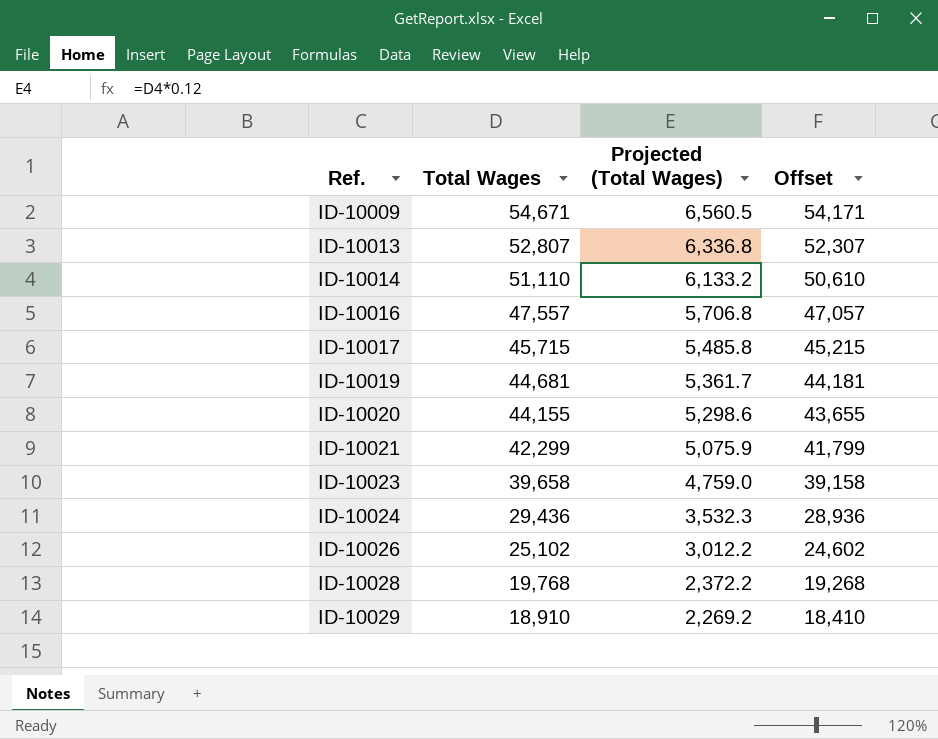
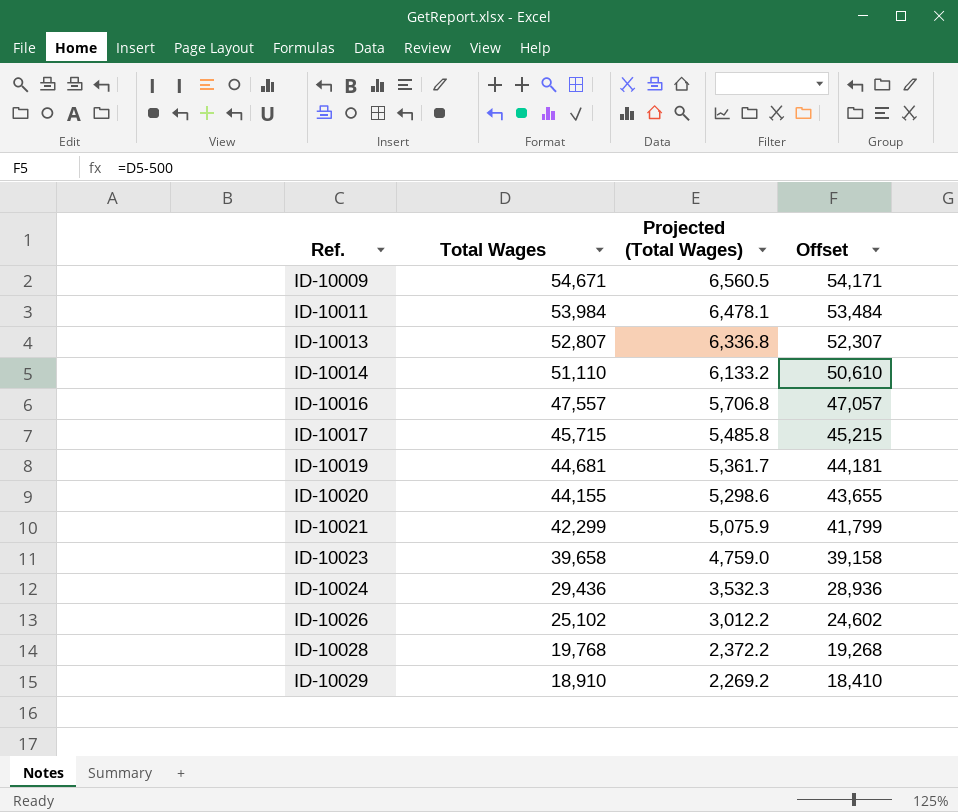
row ID-10011: none -> 53,984 | 6,478.1 | 53,484

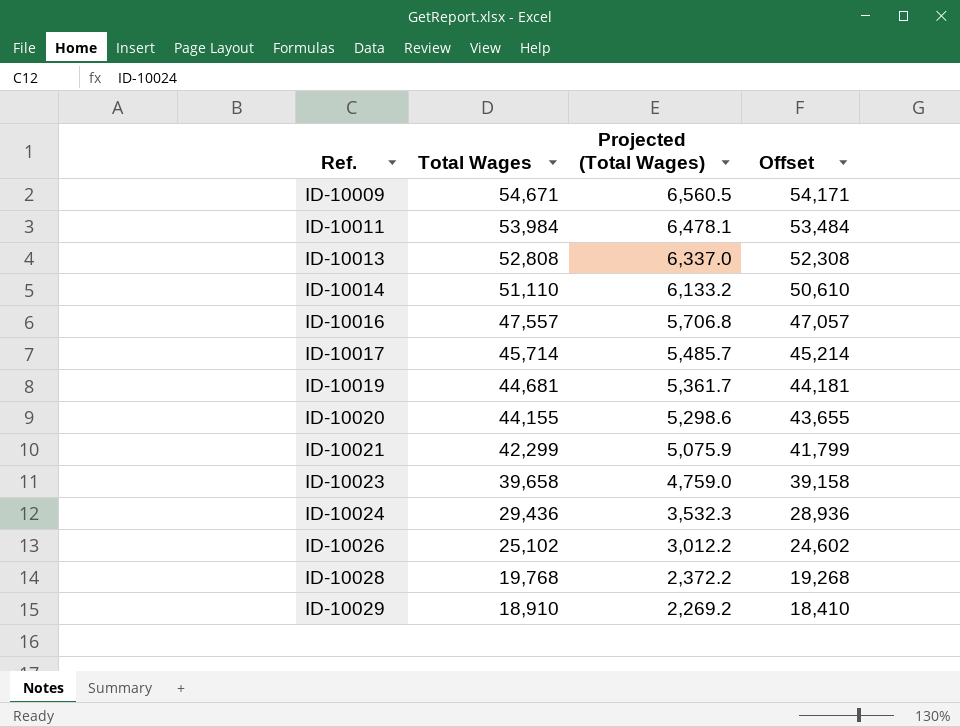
ID-10013 | Total Wages: 52,807 -> 52,808
ID-10013 | Projected (Total Wages): 6,336.8 -> 6,337.0
ID-10013 | Offset: 52,307 -> 52,308
ID-10017 | Total Wages: 45,715 -> 45,714
ID-10017 | Projected (Total Wages): 5,485.8 -> 5,485.7
ID-10017 | Offset: 45,215 -> 45,214

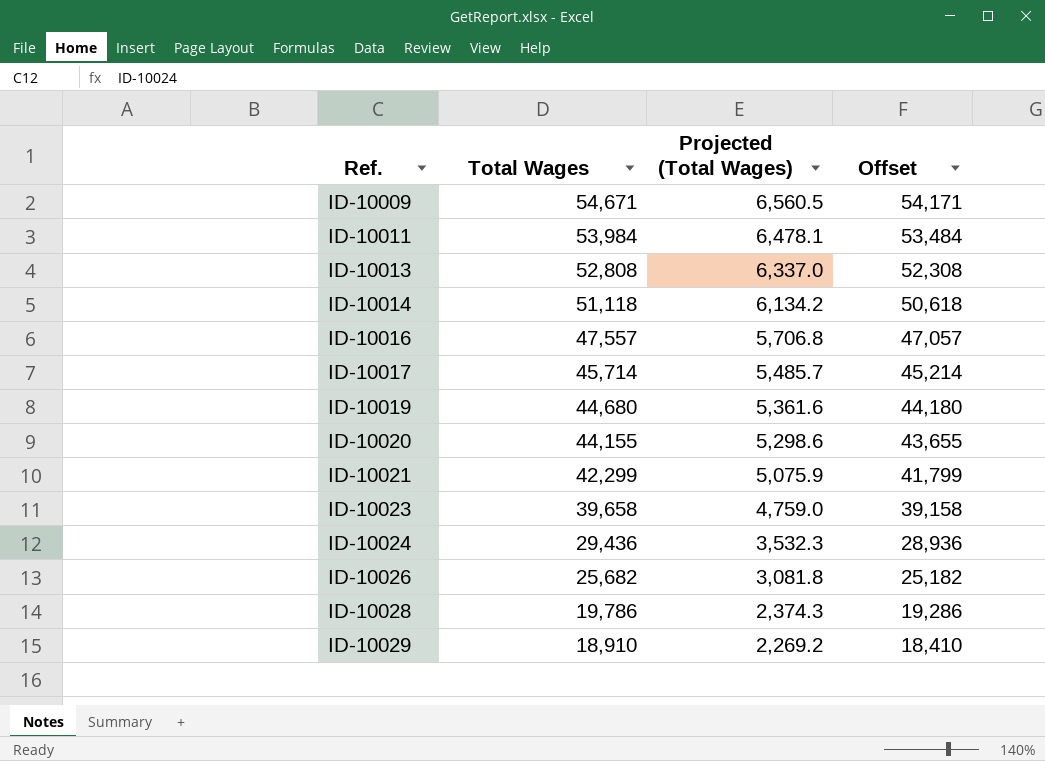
ID-10014 | Total Wages: 51,110 -> 51,118
ID-10014 | Projected (Total Wages): 6,133.2 -> 6,134.2
ID-10014 | Offset: 50,610 -> 50,618
ID-10019 | Total Wages: 44,681 -> 44,680
ID-10019 | Projected (Total Wages): 5,361.7 -> 5,361.6
ID-10019 | Offset: 44,181 -> 44,180
ID-10026 | Total Wages: 25,102 -> 25,682
ID-10026 | Projected (Total Wages): 3,012.2 -> 3,081.8
ID-10026 | Offset: 24,602 -> 25,182
ID-10028 | Total Wages: 19,768 -> 19,786
ID-10028 | Projected (Total Wages): 2,372.2 -> 2,374.3
ID-10028 | Offset: 19,268 -> 19,286

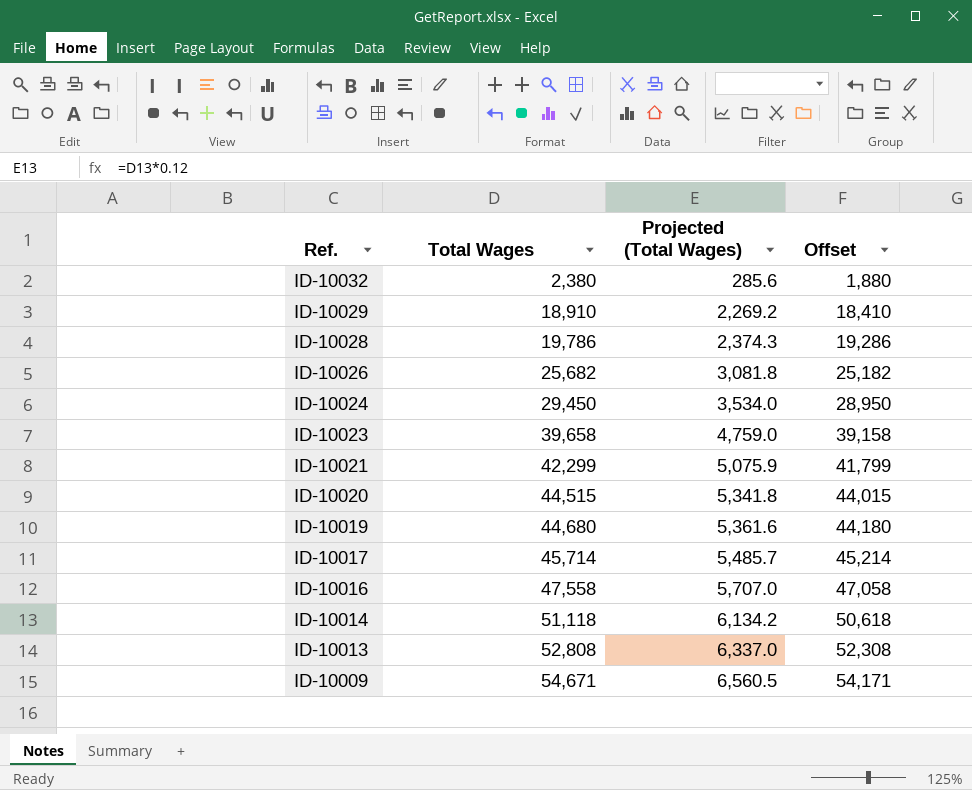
row order: Ref. ascending -> Ref. descending
row ID-10011: 53,984 | 6,478.1 | 53,484 -> none
row ID-10032: none -> 2,380 | 285.6 | 1,880
ID-10024 | Total Wages: 29,436 -> 29,450
ID-10024 | Projected (Total Wages): 3,532.3 -> 3,534.0
ID-10024 | Offset: 28,936 -> 28,950
ID-10020 | Total Wages: 44,155 -> 44,515
ID-10020 | Projected (Total Wages): 5,298.6 -> 5,341.8
ID-10020 | Offset: 43,655 -> 44,015
ID-10016 | Total Wages: 47,557 -> 47,558
ID-10016 | Projected (Total Wages): 5,706.8 -> 5,707.0
ID-10016 | Offset: 47,057 -> 47,058

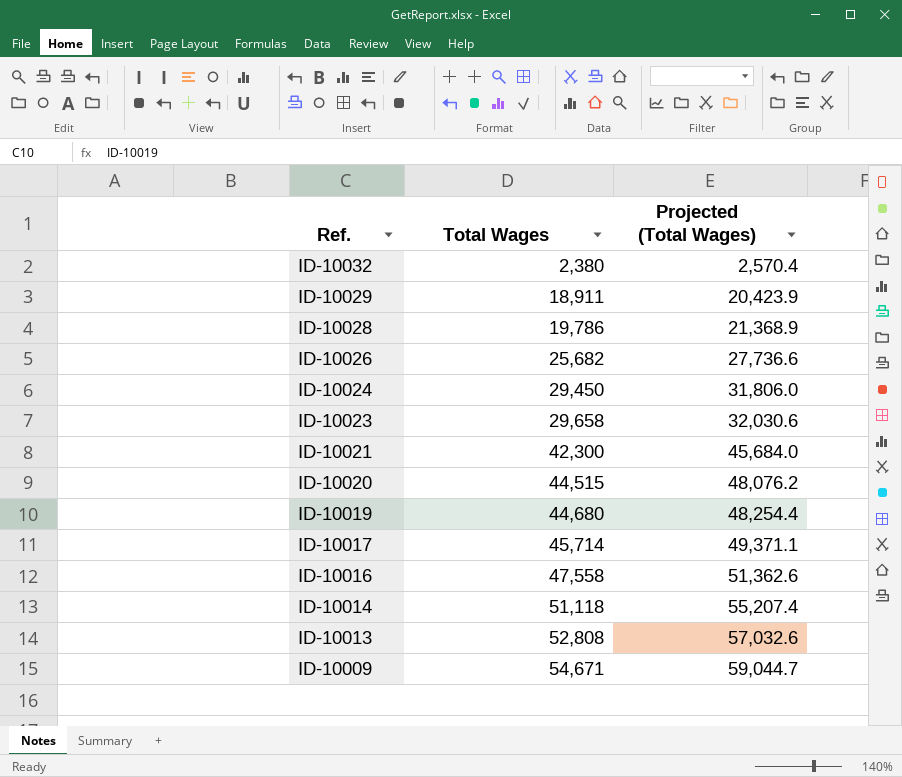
column Offset | formula: [Total Wages] - 500 -> none
column Projected (Total Wages) | formula: [Total Wages] * 0.12 -> [Total Wages] * 1.08
ID-10029 | Total Wages: 18,910 -> 18,911
ID-10023 | Total Wages: 39,658 -> 29,658
ID-10021 | Total Wages: 42,299 -> 42,300

